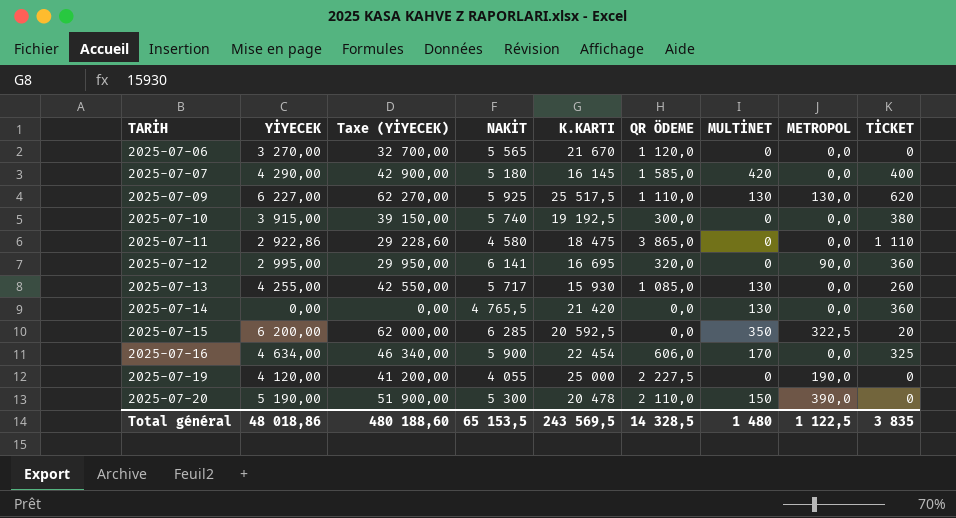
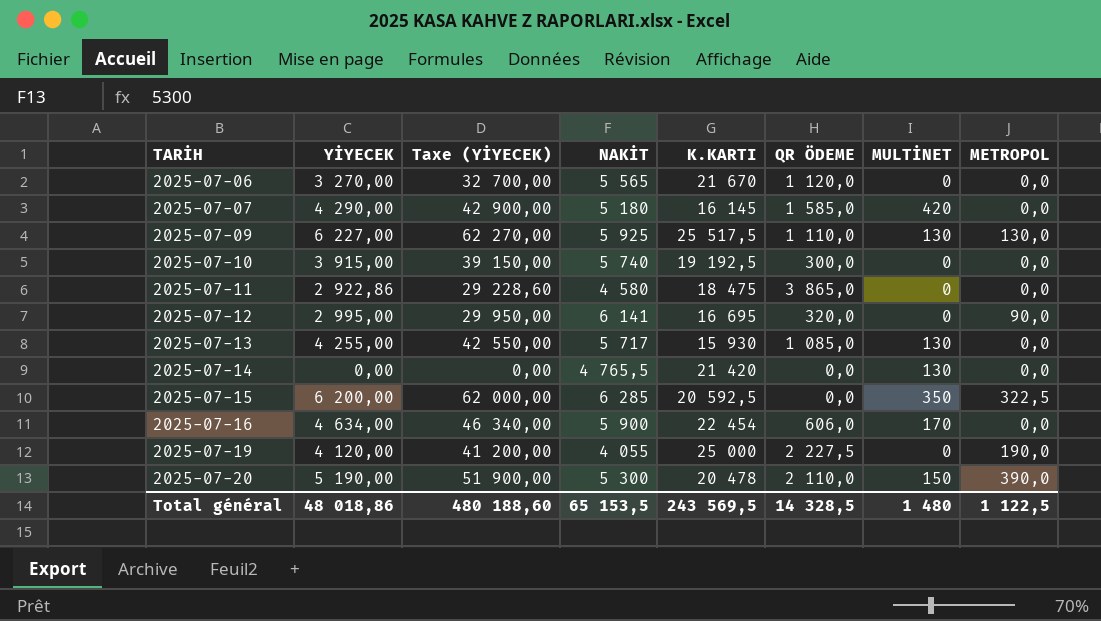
column TİCKET | position: 9 -> none

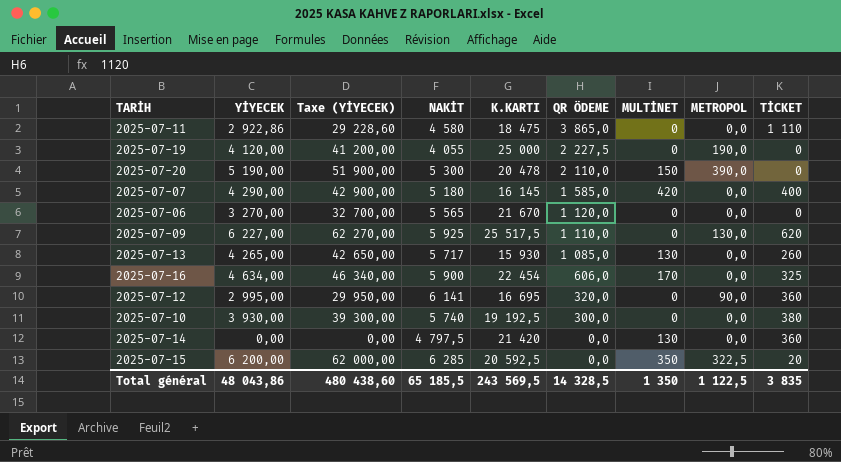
row order: TARİH ascending -> QR ÖDEME descending
column TİCKET | position: none -> 9
2025-07-09 | MULTİNET: 130 -> 0
2025-07-13 | YİYECEK: 4 255,00 -> 4 265,00
2025-07-13 | Taxe (YİYECEK): 42 550,00 -> 42 650,00
2025-07-10 | YİYECEK: 3 915,00 -> 3 930,00
2025-07-10 | Taxe (YİYECEK): 39 150,00 -> 39 300,00
2025-07-14 | NAKİT: 4 765,5 -> 4 797,5
Total général | YİYECEK: 48 018,86 -> 48 043,86
Total général | Taxe (YİYECEK): 480 188,60 -> 480 438,60
Total général | NAKİT: 65 153,5 -> 65 185,5
Total général | MULTİNET: 1 480 -> 1 350

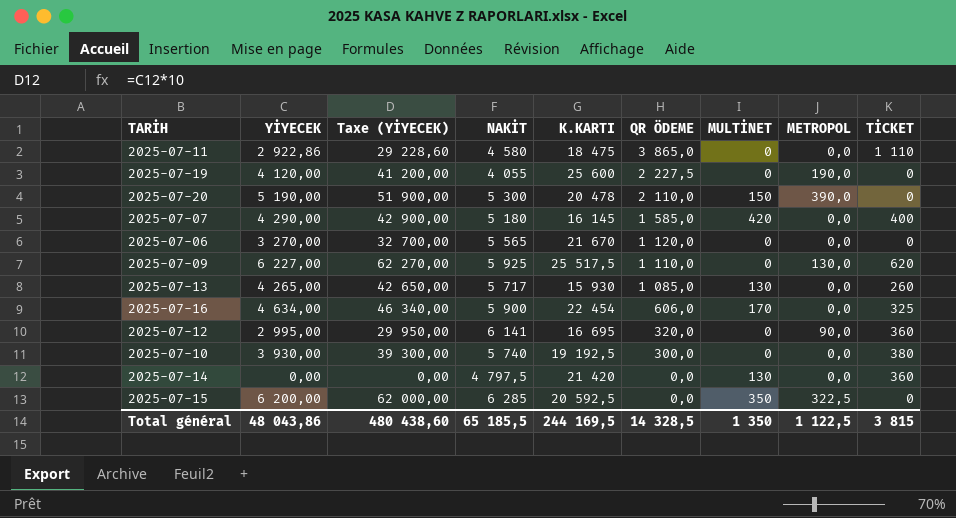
2025-07-19 | K.KARTI: 25 000 -> 25 600
2025-07-15 | TİCKET: 20 -> 0
Total général | K.KARTI: 243 569,5 -> 244 169,5
Total général | TİCKET: 3 835 -> 3 815

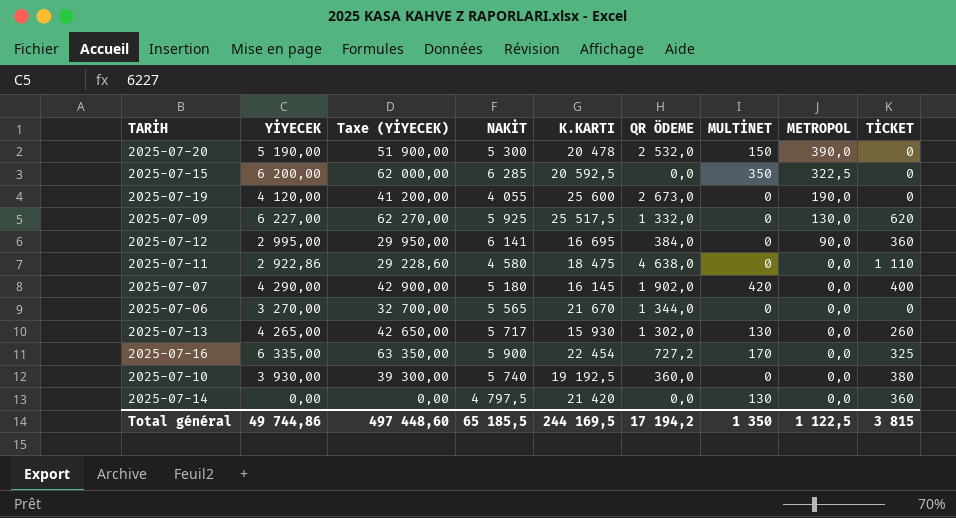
row order: QR ÖDEME descending -> METROPOL descending
2025-07-20 | QR ÖDEME: 2 110,0 -> 2 532,0
2025-07-19 | QR ÖDEME: 2 227,5 -> 2 673,0
2025-07-09 | QR ÖDEME: 1 110,0 -> 1 332,0
2025-07-12 | QR ÖDEME: 320,0 -> 384,0
2025-07-11 | QR ÖDEME: 3 865,0 -> 4 638,0
2025-07-07 | QR ÖDEME: 1 585,0 -> 1 902,0
2025-07-06 | QR ÖDEME: 1 120,0 -> 1 344,0
2025-07-13 | QR ÖDEME: 1 085,0 -> 1 302,0
2025-07-16 | YİYECEK: 4 634,00 -> 6 335,00
2025-07-16 | Taxe (YİYECEK): 46 340,00 -> 63 350,00
2025-07-16 | QR ÖDEME: 606,0 -> 727,2
2025-07-10 | QR ÖDEME: 300,0 -> 360,0
Total général | YİYECEK: 48 043,86 -> 49 744,86
Total général | Taxe (YİYECEK): 480 438,60 -> 497 448,60
Total général | QR ÖDEME: 14 328,5 -> 17 194,2

